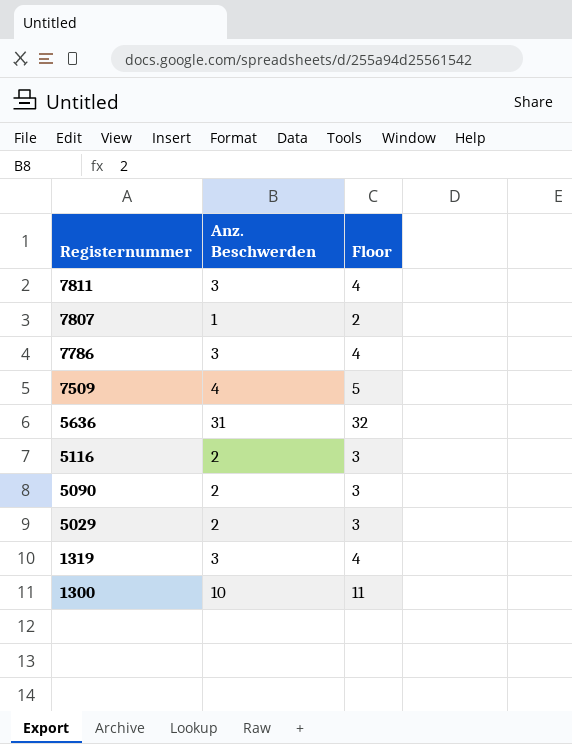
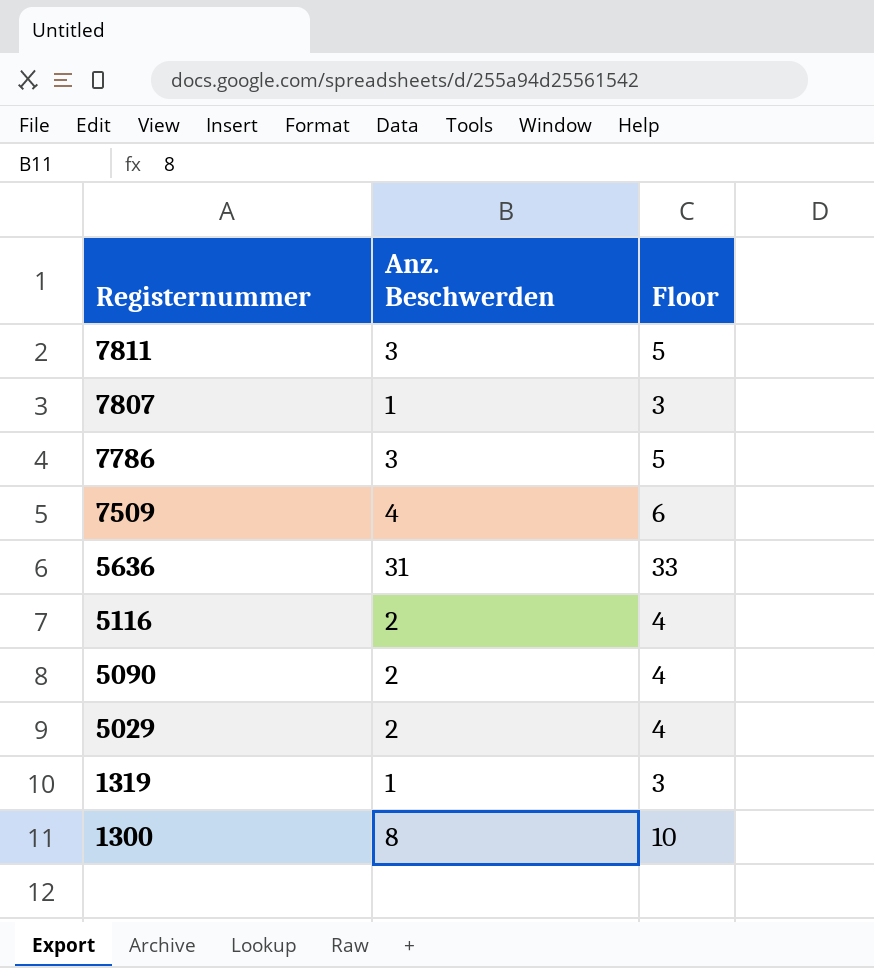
column Floor | formula: [Anz. Beschwerden] + 1 -> [Anz. Beschwerden] + 2
1319 | Anz. Beschwerden: 3 -> 1
1300 | Anz. Beschwerden: 10 -> 8

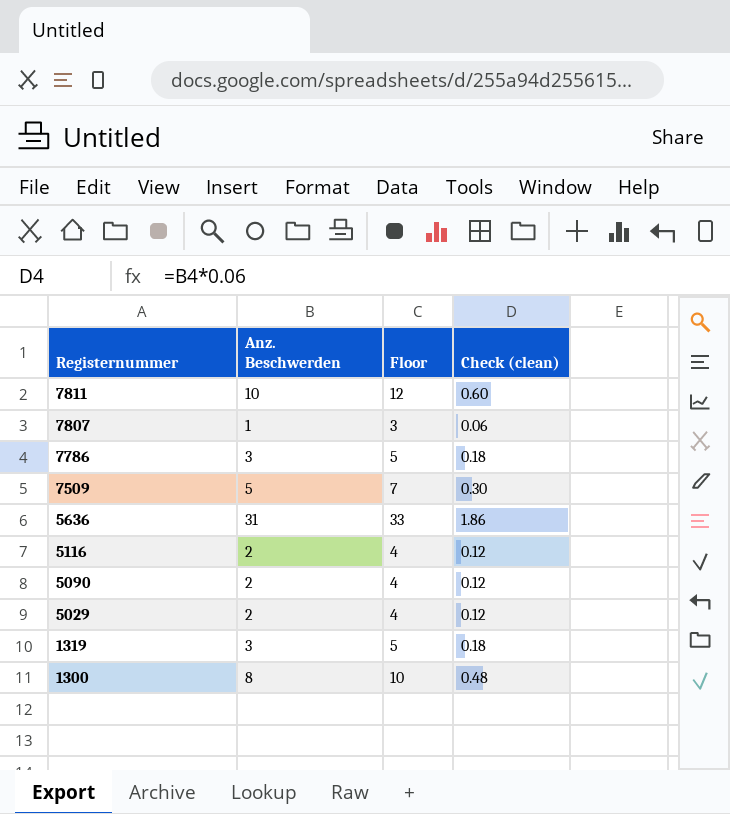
column Check (clean) | formula: none -> [Anz. Beschwerden] * 0.06
7811 | Anz. Beschwerden: 3 -> 10
7811 | Floor: 5 -> 12
7509 | Anz. Beschwerden: 4 -> 5
7509 | Floor: 6 -> 7
1319 | Anz. Beschwerden: 1 -> 3
1319 | Floor: 3 -> 5

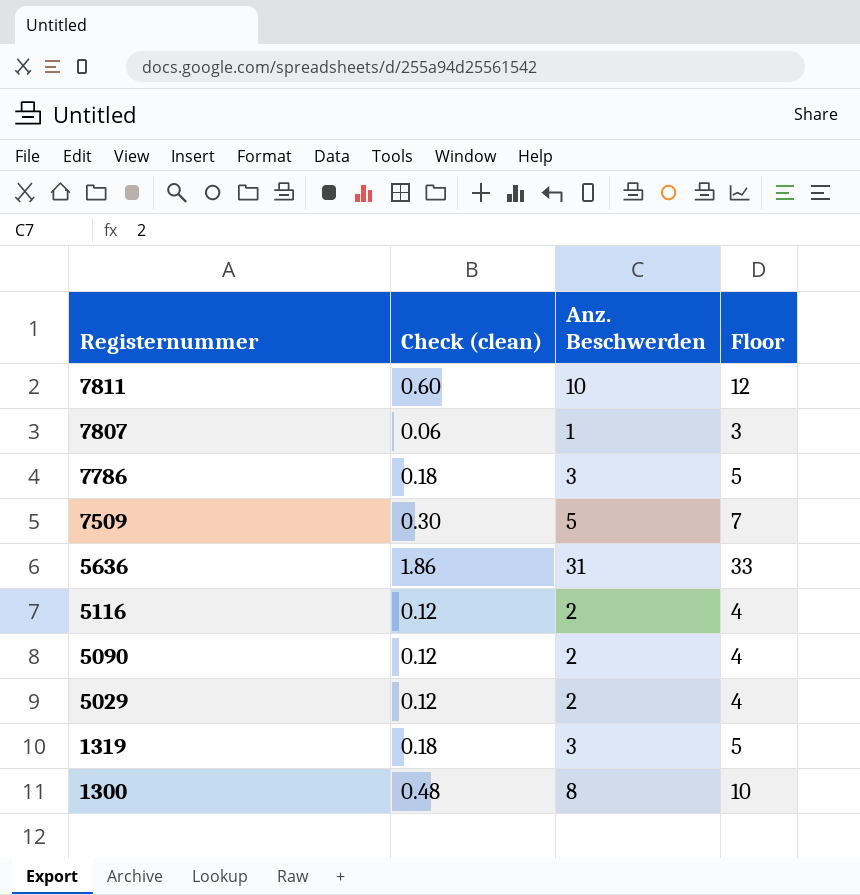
column Check (clean) | position: 4 -> 2

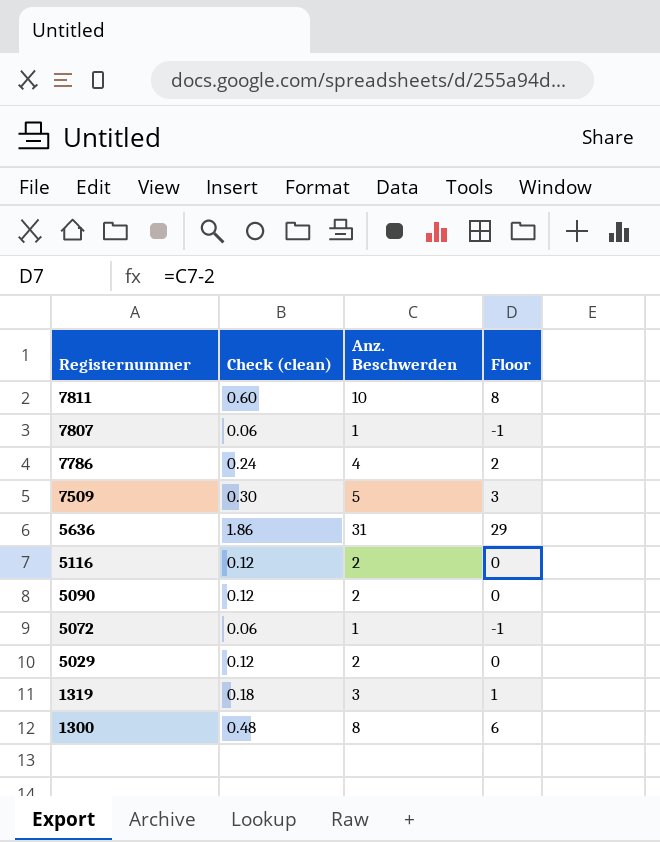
column Floor | formula: [Anz. Beschwerden] + 2 -> [Anz. Beschwerden] - 2
7786 | Check (clean): 0.18 -> 0.24
7786 | Anz. Beschwerden: 3 -> 4
row 5072: none -> 0.06 | 1 | -1

